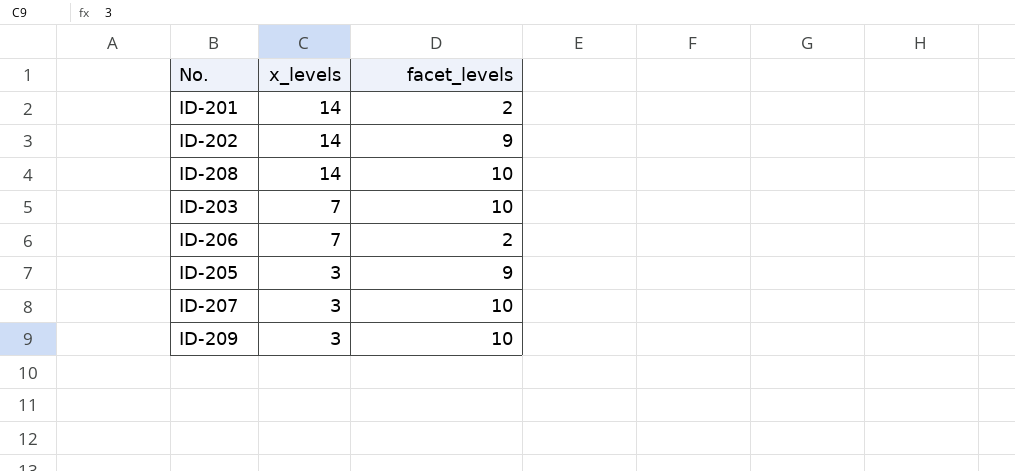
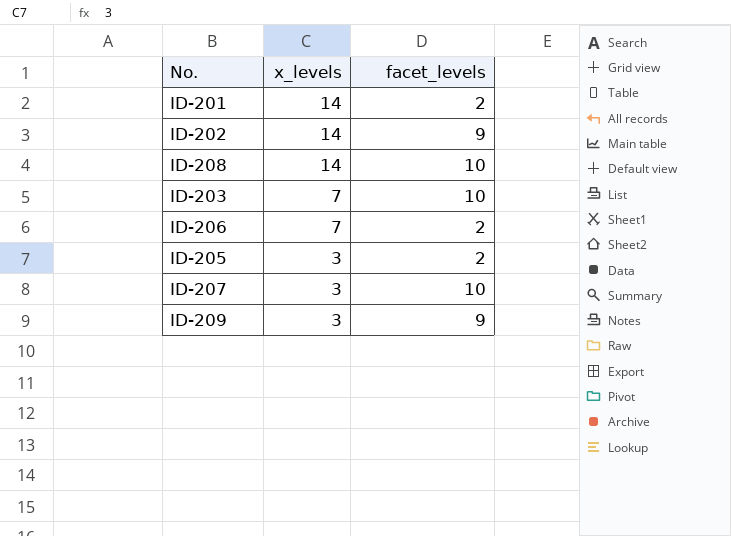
ID-205 | facet_levels: 9 -> 2
ID-209 | facet_levels: 10 -> 9

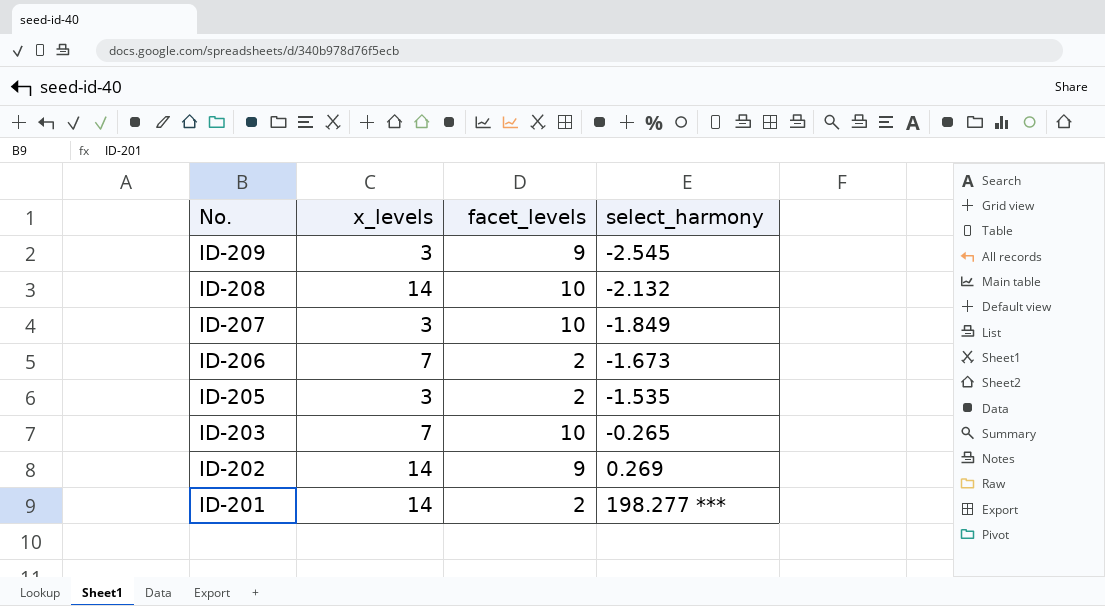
row order: x_levels descending -> No. descending
column select_harmony | position: none -> 4

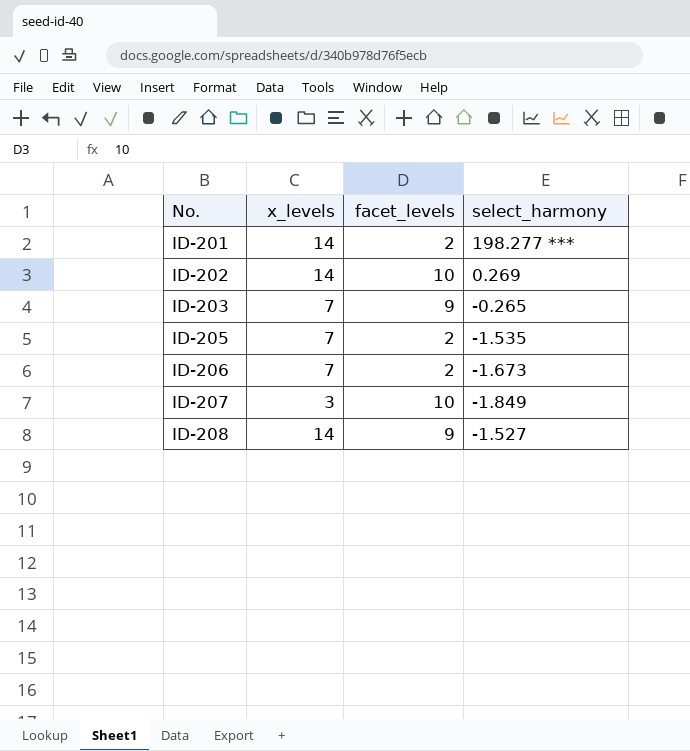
row order: No. descending -> No. ascending
row ID-209: 3 | 9 | -2.545 -> none
ID-202 | facet_levels: 9 -> 10
ID-203 | facet_levels: 10 -> 9
ID-205 | x_levels: 3 -> 7
ID-208 | facet_levels: 10 -> 9
ID-208 | select_harmony: -2.132 -> -1.527

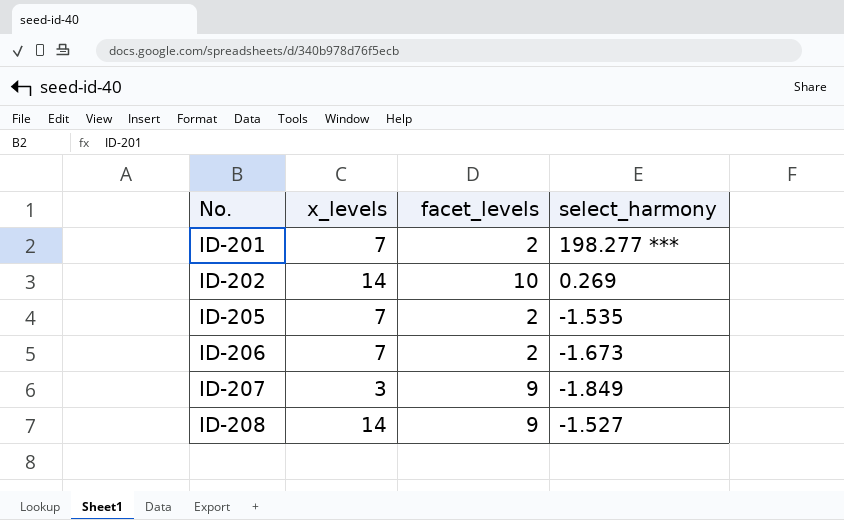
row ID-203: 7 | 9 | -0.265 -> none
ID-201 | x_levels: 14 -> 7
ID-207 | facet_levels: 10 -> 9

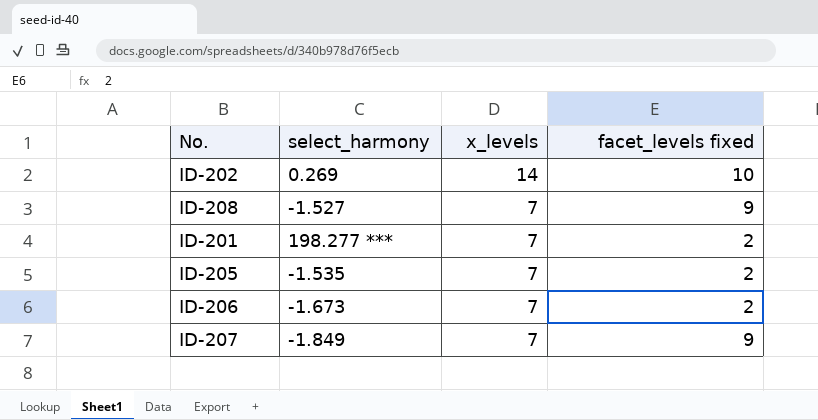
row order: No. ascending -> x_levels descending
column select_harmony | position: 4 -> 2
column name: facet_levels -> facet_levels fixed
ID-208 | x_levels: 14 -> 7
ID-207 | x_levels: 3 -> 7

